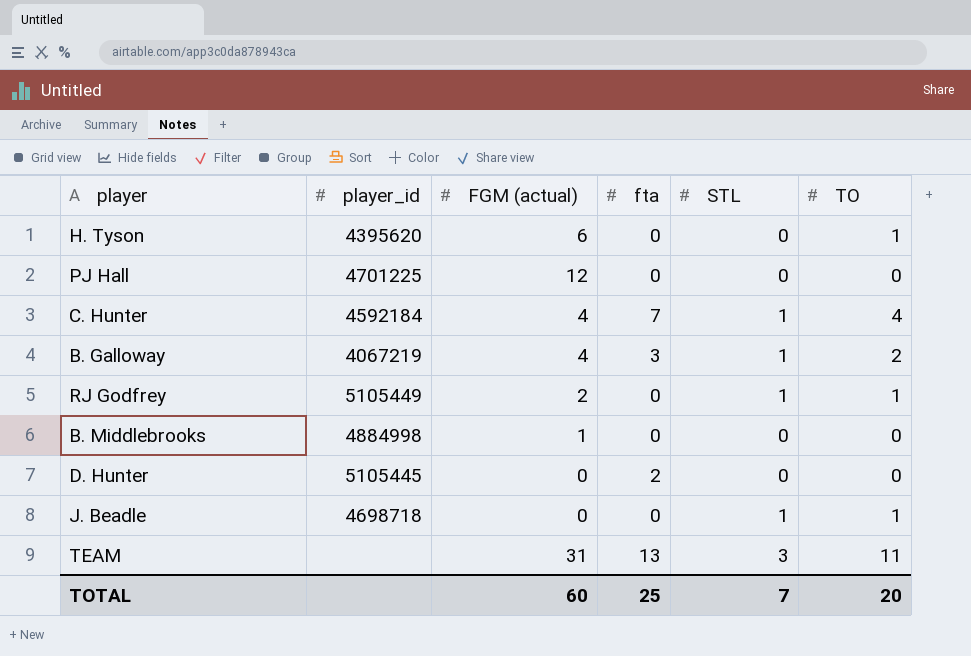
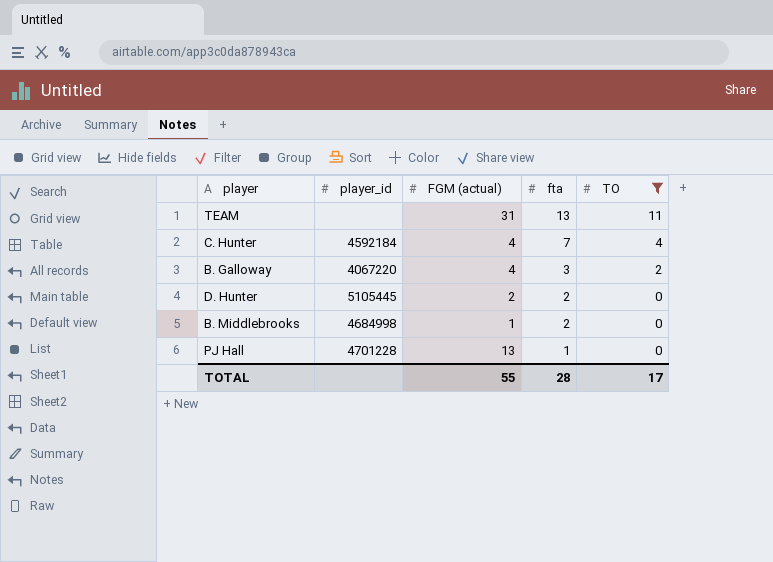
filter: none -> TO != 1
row order: none -> fta descending
column STL | position: 5 -> none
B. Galloway | player_id: 4067219 -> 4067220
D. Hunter | FGM (actual): 0 -> 2
B. Middlebrooks | player_id: 4884998 -> 4684998
B. Middlebrooks | fta: 0 -> 2
PJ Hall | player_id: 4701225 -> 4701228
PJ Hall | FGM (actual): 12 -> 13
PJ Hall | fta: 0 -> 1
TOTAL | FGM (actual): 60 -> 55
TOTAL | fta: 25 -> 28
TOTAL | TO: 20 -> 17

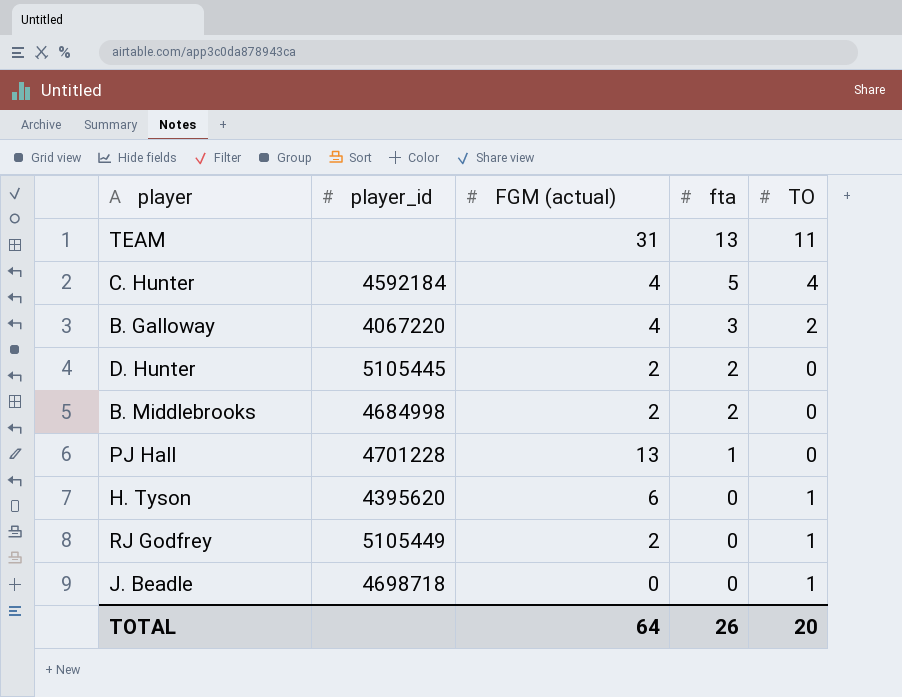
filter: TO != 1 -> none
C. Hunter | fta: 7 -> 5
B. Middlebrooks | FGM (actual): 1 -> 2
TOTAL | FGM (actual): 55 -> 64
TOTAL | fta: 28 -> 26
TOTAL | TO: 17 -> 20

